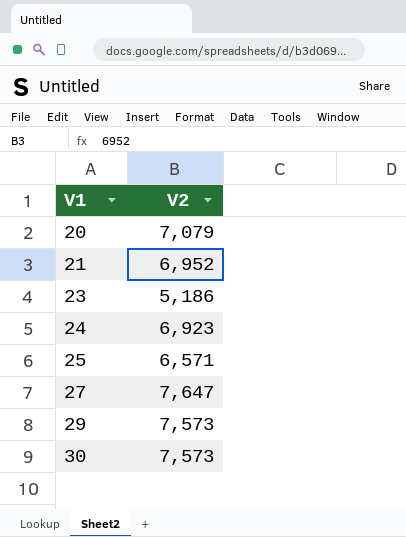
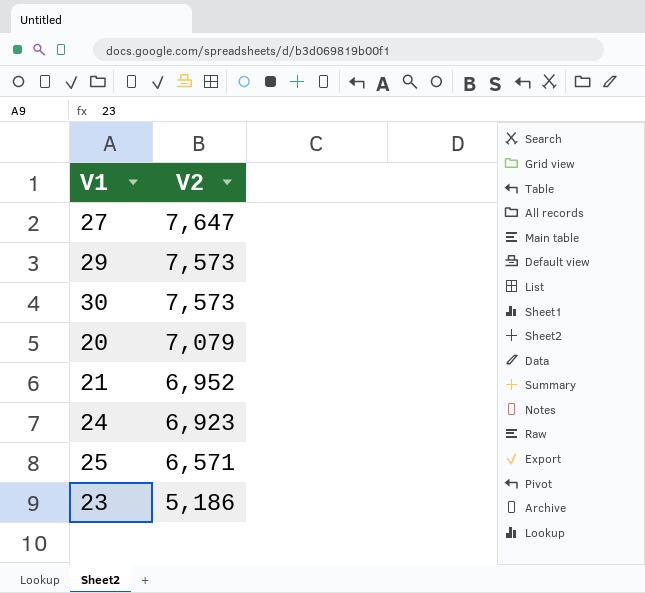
row order: V1 ascending -> V2 descending

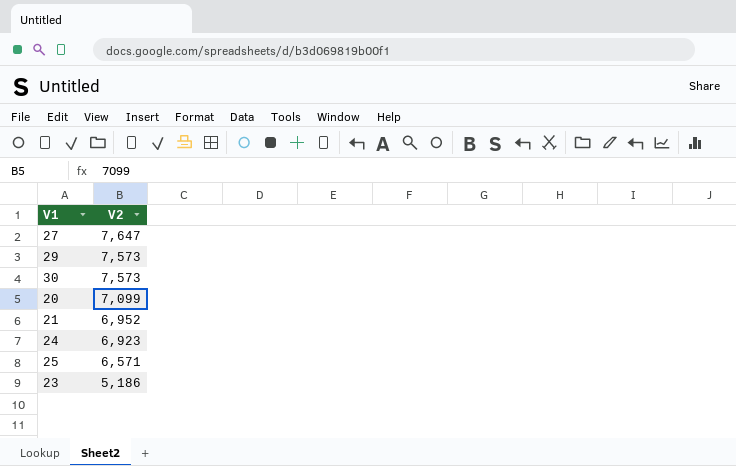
20 | V2: 7,079 -> 7,099

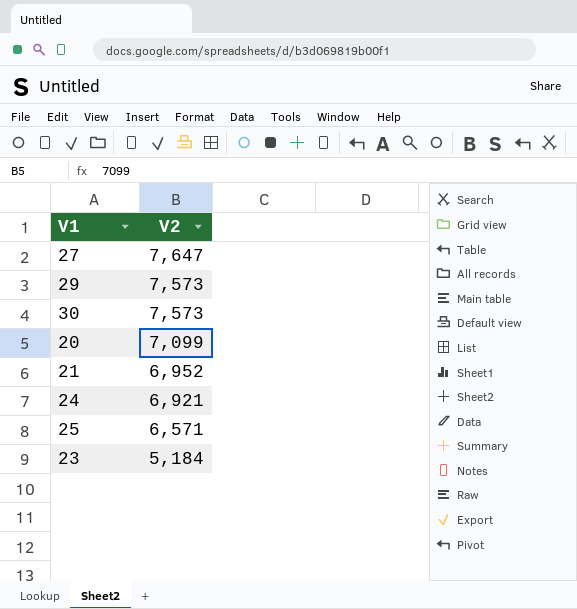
24 | V2: 6,923 -> 6,921
23 | V2: 5,186 -> 5,184

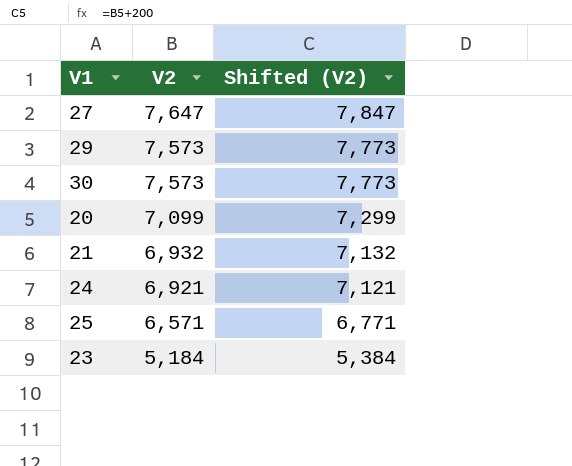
column Shifted (V2) | formula: none -> [V2] + 200
21 | V2: 6,952 -> 6,932

